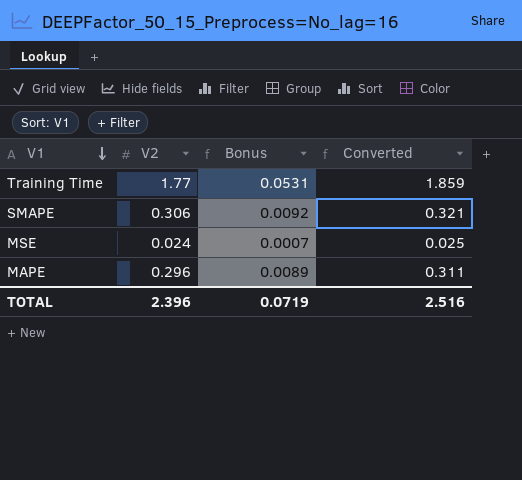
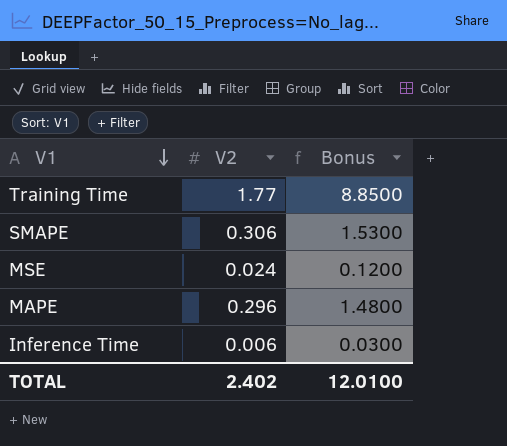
column Converted | formula: [V2] * 1.05 -> none
column Bonus | formula: [V2] * 0.03 -> [V2] * 5
row Inference Time: none -> 0.006 | 0.0300
TOTAL | V2: 2.396 -> 2.402
TOTAL | Bonus: 0.0719 -> 12.0100

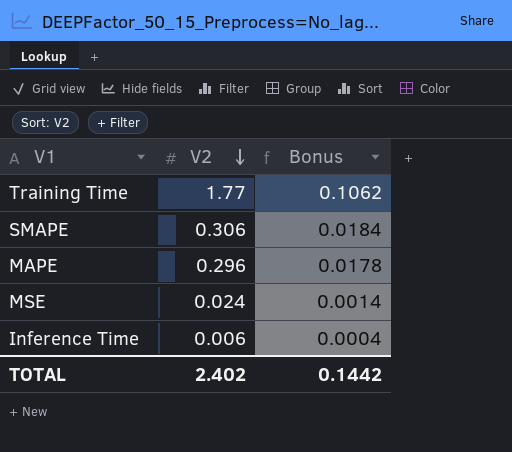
row order: V1 descending -> V2 descending
column Bonus | formula: [V2] * 5 -> [V2] * 0.06
TOTAL | Bonus: 12.0100 -> 0.1442

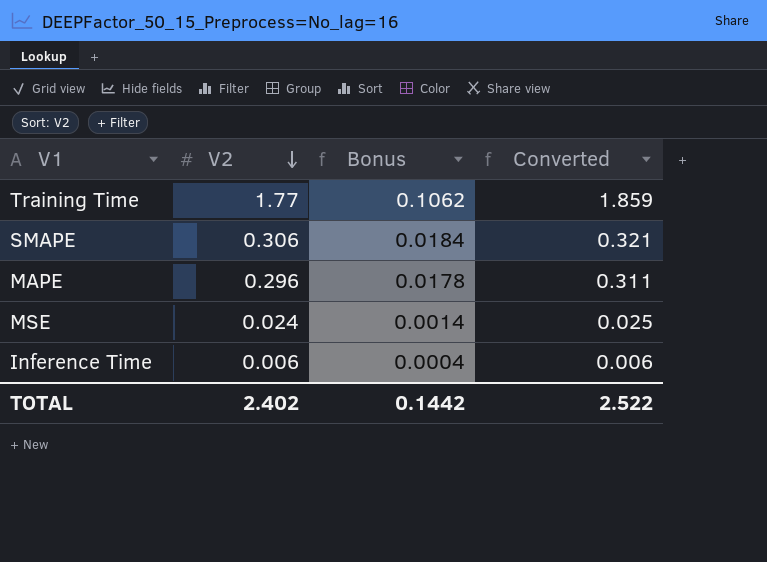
column Converted | formula: none -> [V2] * 1.05

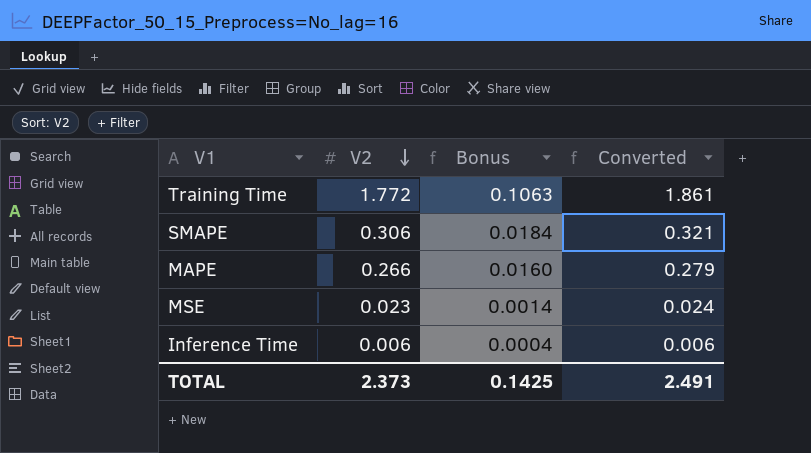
Training Time | V2: 1.77 -> 1.772
Training Time | Bonus: 0.1062 -> 0.1063
Training Time | Converted: 1.859 -> 1.861
MAPE | V2: 0.296 -> 0.266
MAPE | Bonus: 0.0178 -> 0.0160
MAPE | Converted: 0.311 -> 0.279
MSE | V2: 0.024 -> 0.023
MSE | Converted: 0.025 -> 0.024
TOTAL | V2: 2.402 -> 2.373
TOTAL | Bonus: 0.1442 -> 0.1425
TOTAL | Converted: 2.522 -> 2.491

